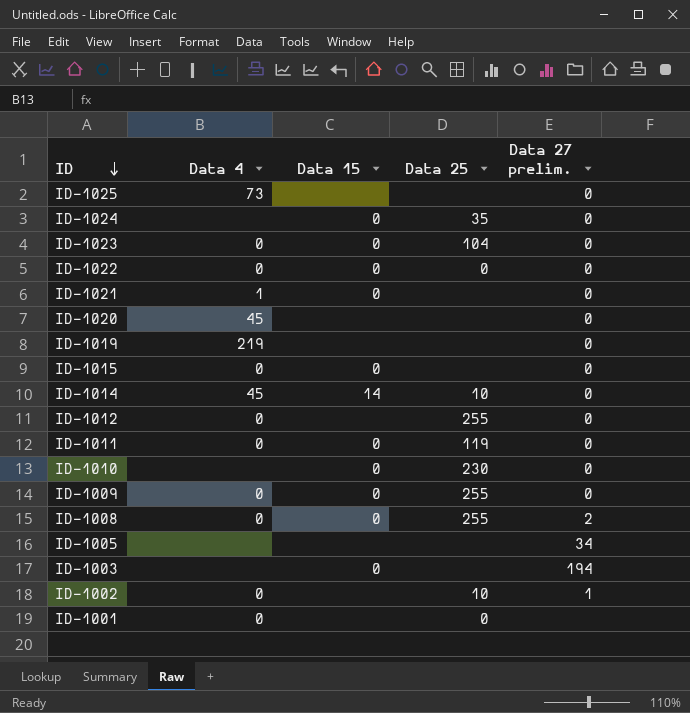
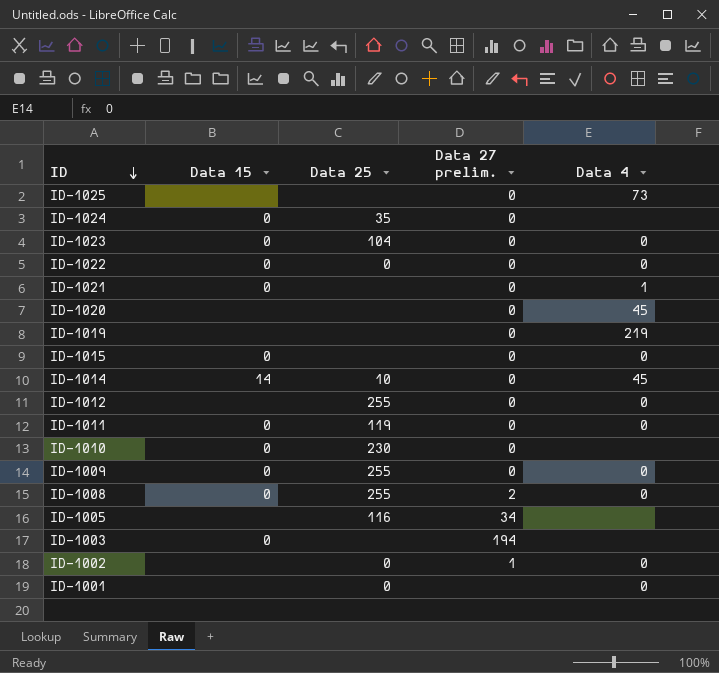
column Data 4 | position: 2 -> 5
ID-1005 | Data 25: none -> 116
ID-1002 | Data 25: 10 -> 0

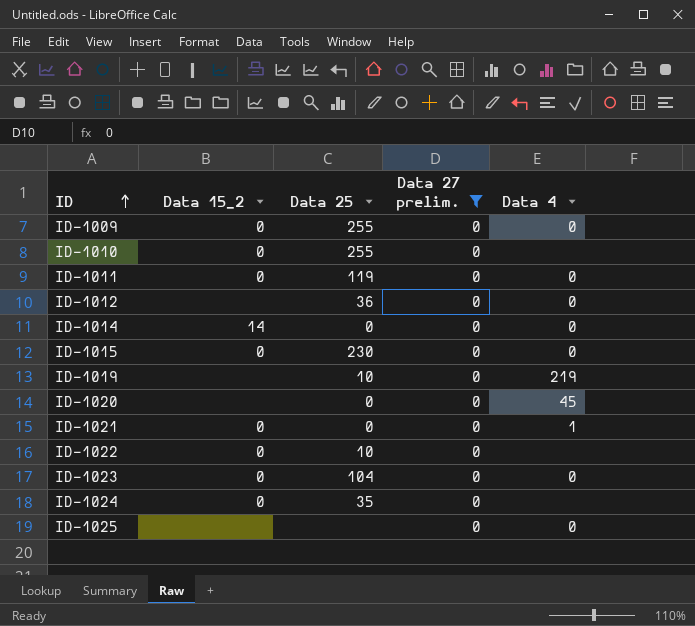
filter: none -> Data 27 prelim. = 0
row order: ID descending -> ID ascending
column name: Data 15 -> Data 15_2
ID-1010 | Data 25: 230 -> 255
ID-1012 | Data 25: 255 -> 36
ID-1014 | Data 25: 10 -> 0
ID-1014 | Data 4: 45 -> 0
ID-1015 | Data 25: none -> 230
ID-1019 | Data 25: none -> 10
ID-1020 | Data 25: none -> 0
ID-1021 | Data 25: none -> 0
ID-1022 | Data 25: 0 -> 10
ID-1022 | Data 4: 0 -> none
ID-1025 | Data 4: 73 -> 0

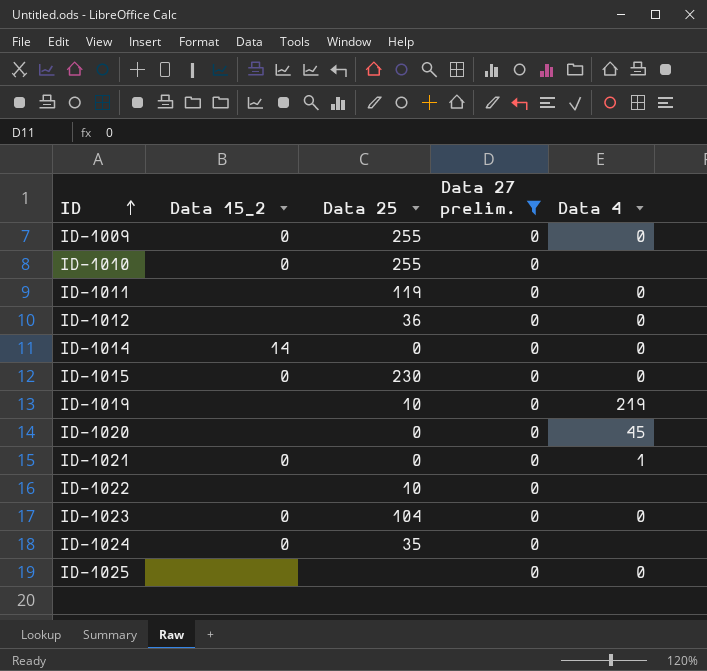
ID-1011 | Data 15_2: 0 -> none
ID-1022 | Data 15_2: 0 -> none

